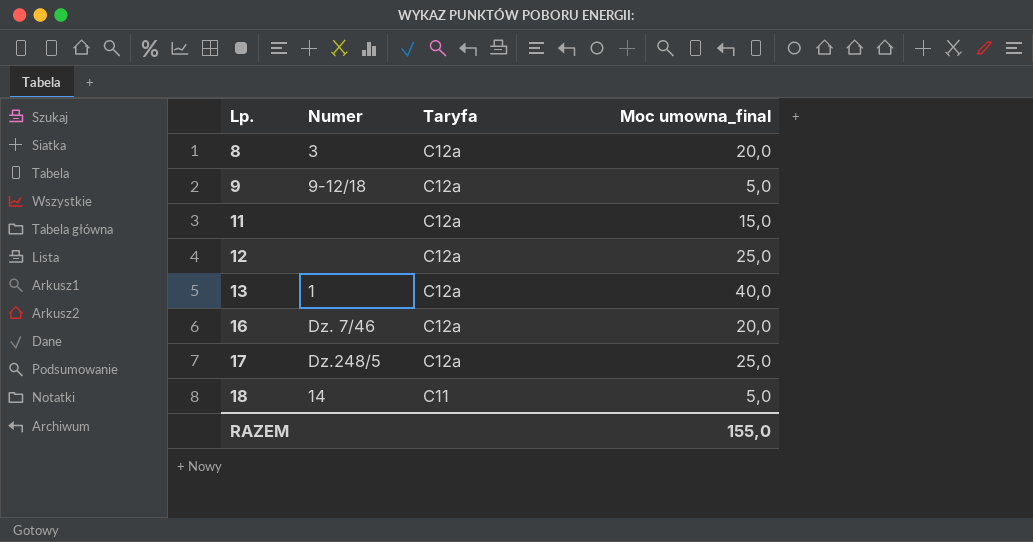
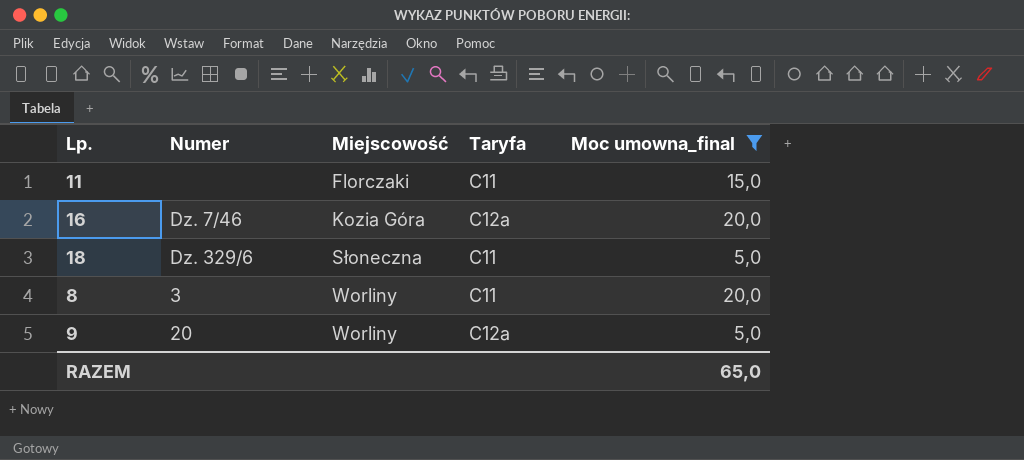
filter: none -> Moc umowna_final <= 20,0
row order: Lp. ascending -> Miejscowość ascending
column Miejscowość | position: none -> 3
11 | Taryfa: C12a -> C11
18 | Numer: 14 -> Dz. 329/6
8 | Taryfa: C12a -> C11
9 | Numer: 9-12/18 -> 20
RAZEM | Moc umowna_final: 155,0 -> 65,0

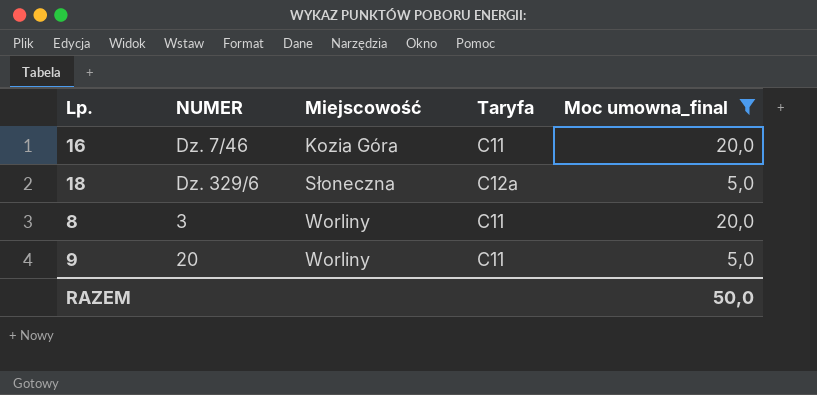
column name: Numer -> NUMER
row 11: none | Florczaki | C11 | 15,0 -> none
16 | Taryfa: C12a -> C11
18 | Taryfa: C11 -> C12a
9 | Taryfa: C12a -> C11
RAZEM | Moc umowna_final: 65,0 -> 50,0

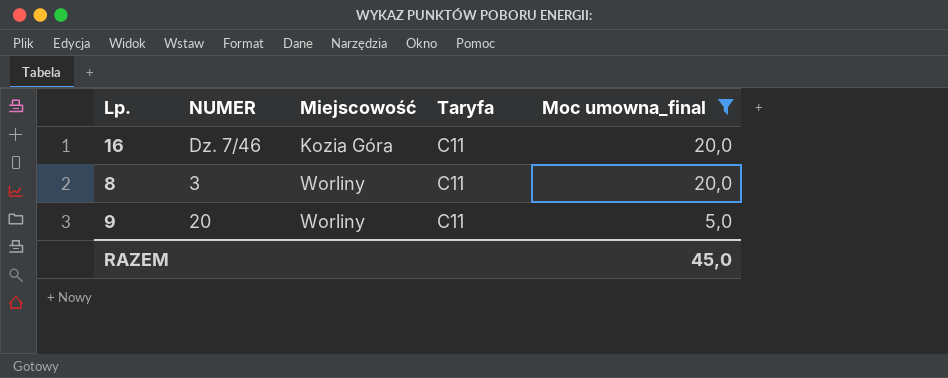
row 18: Dz. 329/6 | Słoneczna | C12a | 5,0 -> none
RAZEM | Moc umowna_final: 50,0 -> 45,0

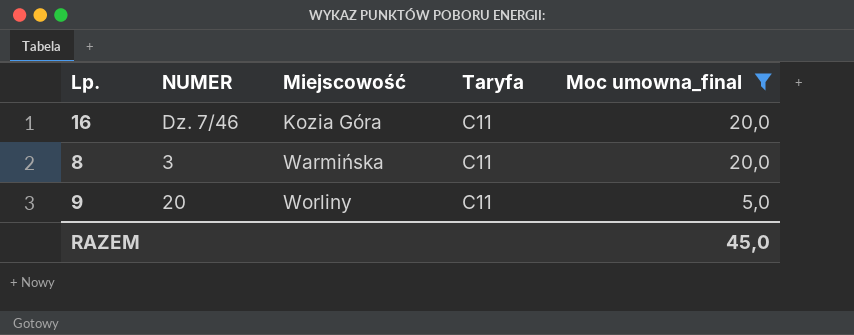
8 | Miejscowość: Worliny -> Warmińska

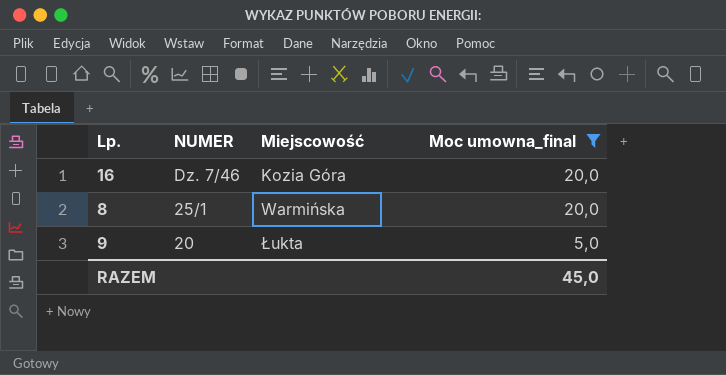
column Taryfa | position: 4 -> none
8 | NUMER: 3 -> 25/1
9 | Miejscowość: Worliny -> Łukta

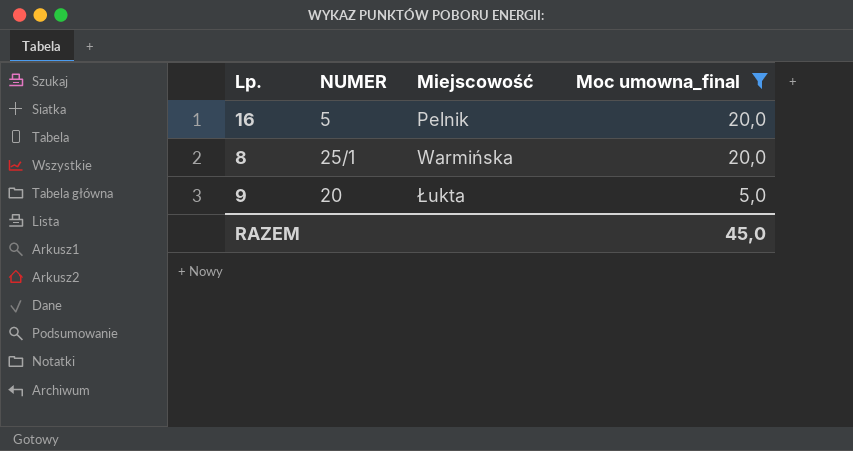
16 | NUMER: Dz. 7/46 -> 5
16 | Miejscowość: Kozia Góra -> Pelnik

